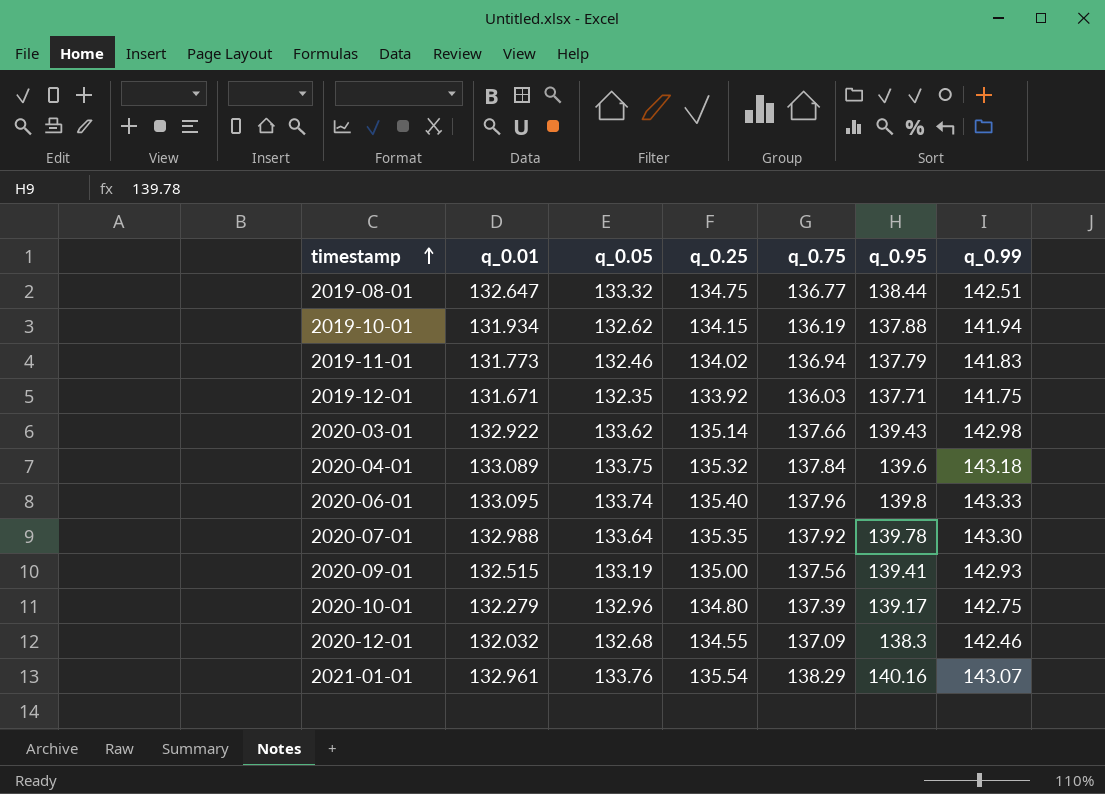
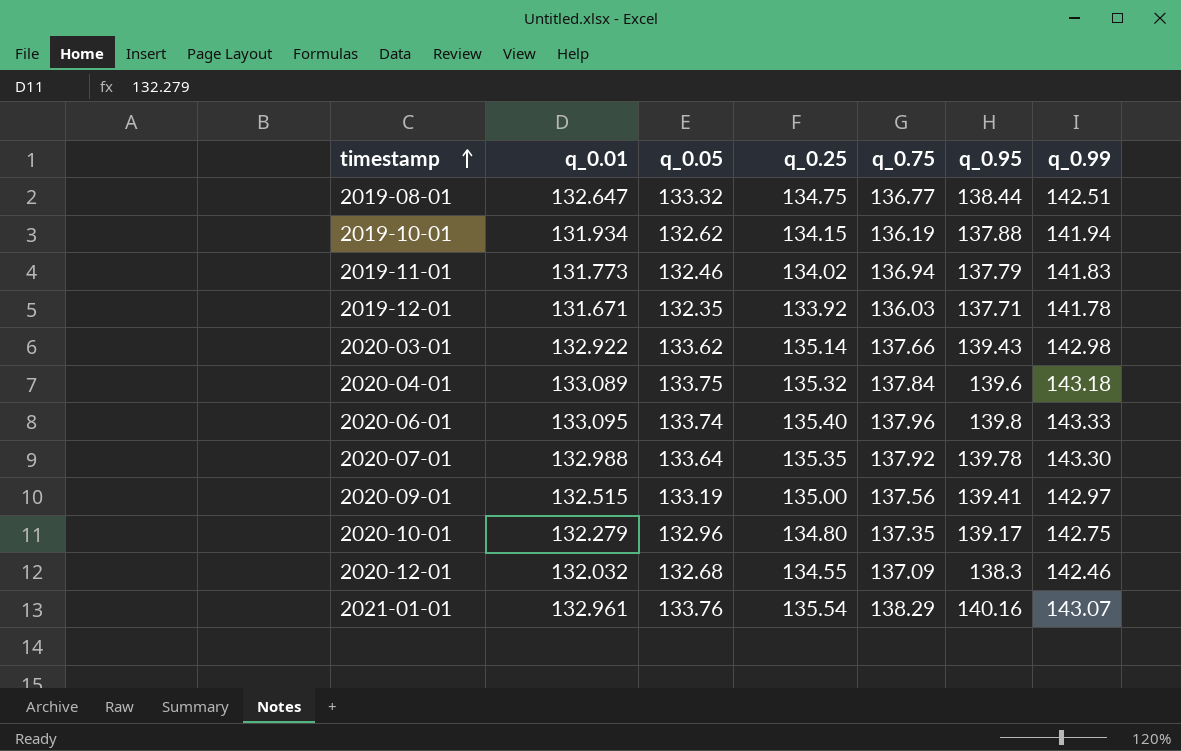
2019-12-01 | q_0.99: 141.75 -> 141.78
2020-09-01 | q_0.99: 142.93 -> 142.97
2020-10-01 | q_0.75: 137.39 -> 137.35

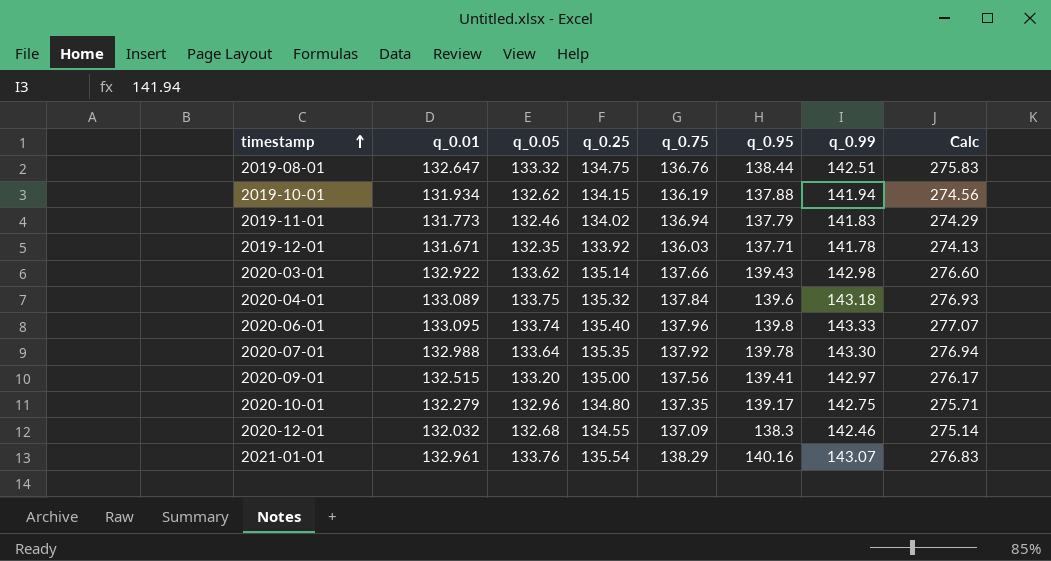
column Calc | formula: none -> [q_0.05] + [q_0.99]
2019-08-01 | q_0.75: 136.77 -> 136.76
2020-09-01 | q_0.05: 133.19 -> 133.20

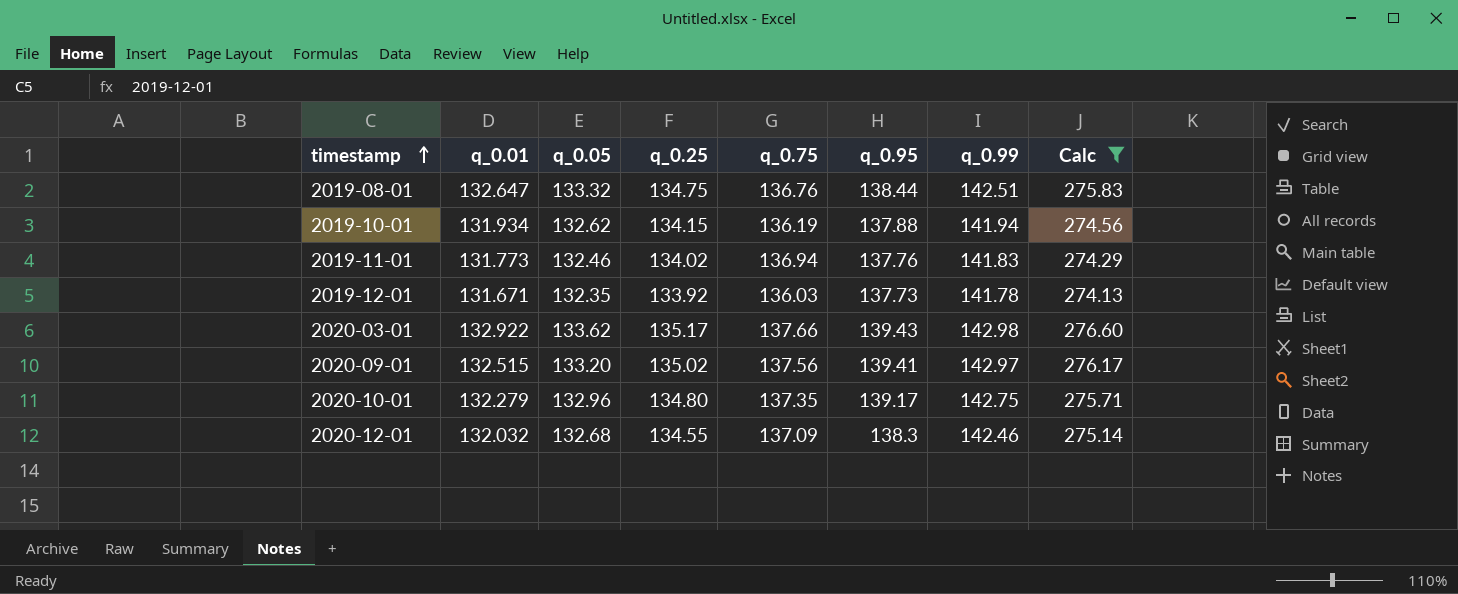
filter: none -> Calc <= 276.60
2019-11-01 | q_0.95: 137.79 -> 137.76
2019-12-01 | q_0.95: 137.71 -> 137.73
2020-03-01 | q_0.25: 135.14 -> 135.17
2020-09-01 | q_0.25: 135.00 -> 135.02

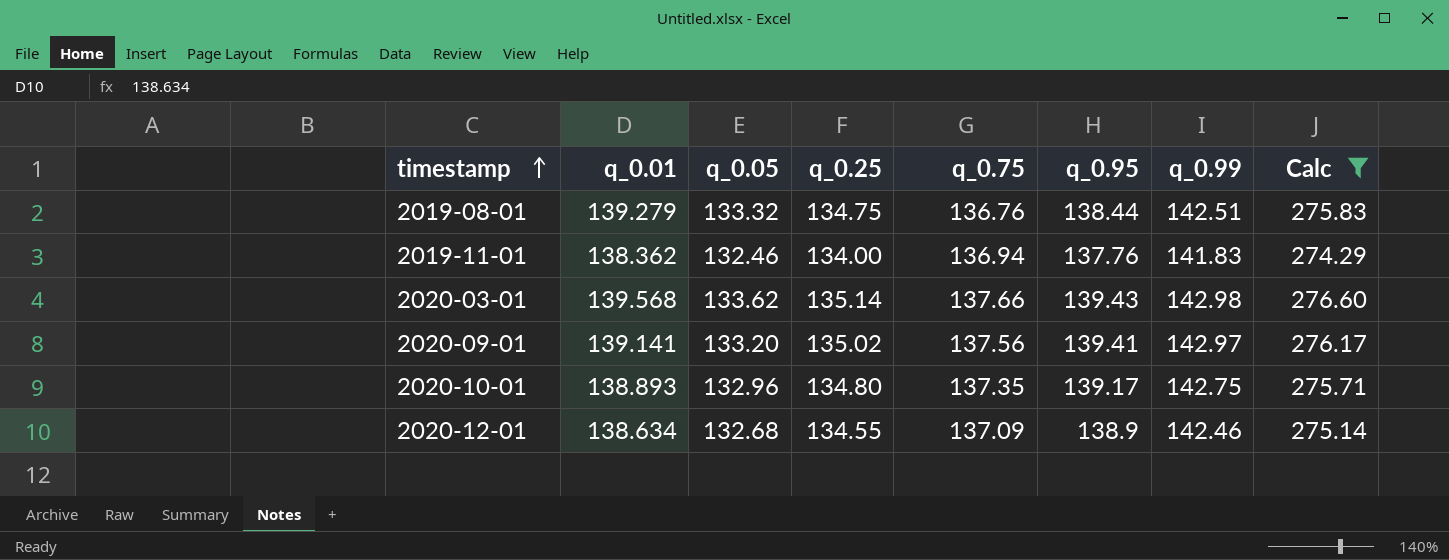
row 2019-10-01: 131.934 | 132.62 | 134.15 | 136.19 | 137.88 | 141.94 | 274.56 -> none
row 2019-12-01: 131.671 | 132.35 | 133.92 | 136.03 | 137.73 | 141.78 | 274.13 -> none
2019-08-01 | q_0.01: 132.647 -> 139.279
2019-11-01 | q_0.01: 131.773 -> 138.362
2019-11-01 | q_0.25: 134.02 -> 134.00
2020-03-01 | q_0.01: 132.922 -> 139.568
2020-03-01 | q_0.25: 135.17 -> 135.14
2020-09-01 | q_0.01: 132.515 -> 139.141
2020-10-01 | q_0.01: 132.279 -> 138.893
2020-12-01 | q_0.01: 132.032 -> 138.634
2020-12-01 | q_0.95: 138.3 -> 138.9

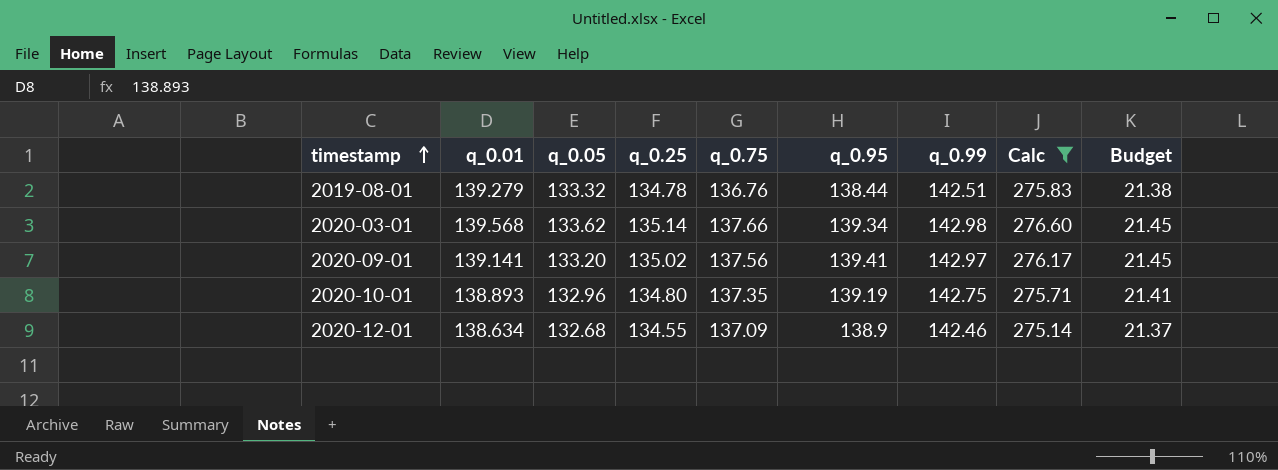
column Budget | formula: none -> [q_0.99] * 0.15
row 2019-11-01: 138.362 | 132.46 | 134.00 | 136.94 | 137.76 | 141.83 | 274.29 -> none
2019-08-01 | q_0.25: 134.75 -> 134.78
2020-03-01 | q_0.95: 139.43 -> 139.34
2020-10-01 | q_0.95: 139.17 -> 139.19

